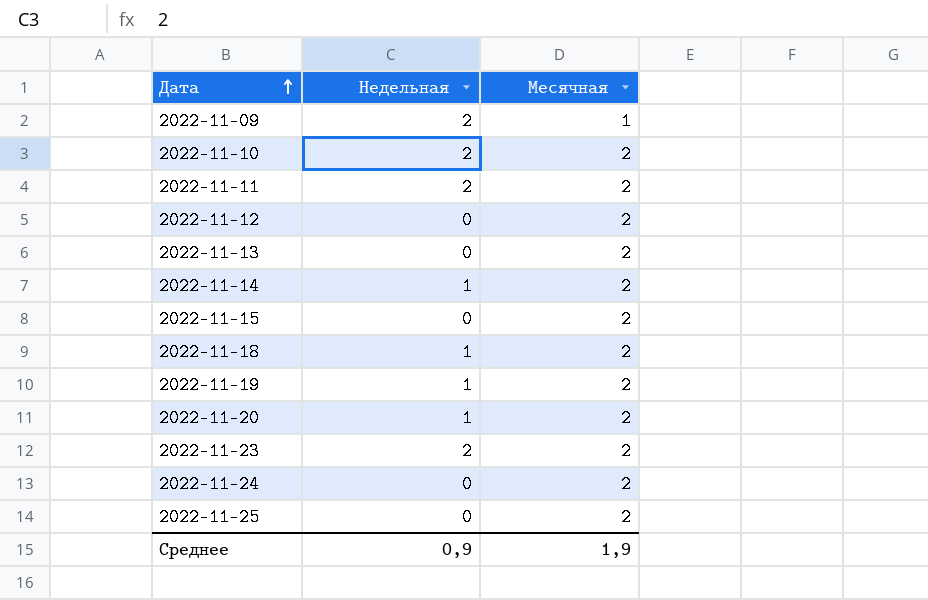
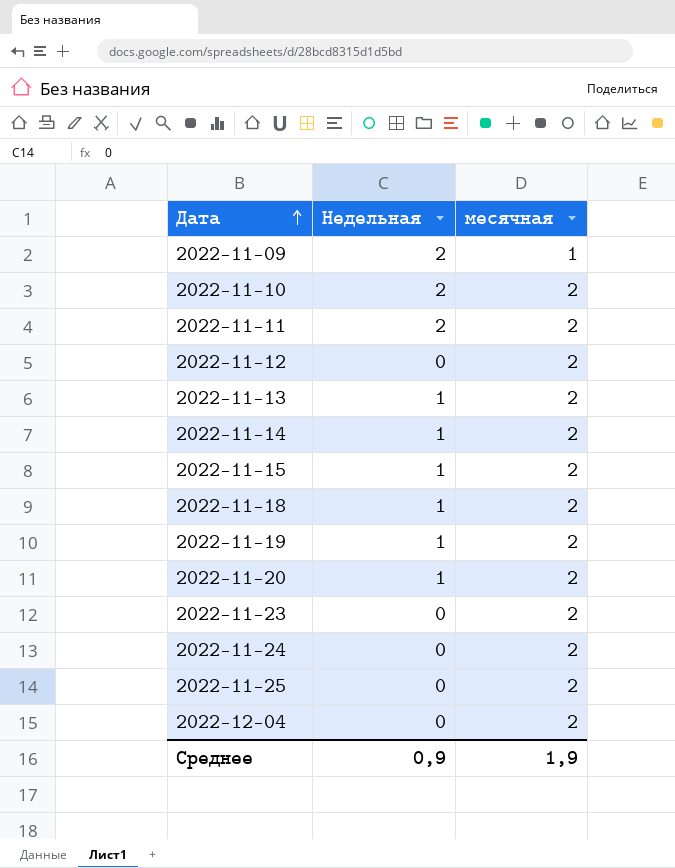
column name: Месячная -> месячная
2022-11-13 | Недельная: 0 -> 1
2022-11-15 | Недельная: 0 -> 1
2022-11-23 | Недельная: 2 -> 0
row 2022-12-04: none -> 0 | 2

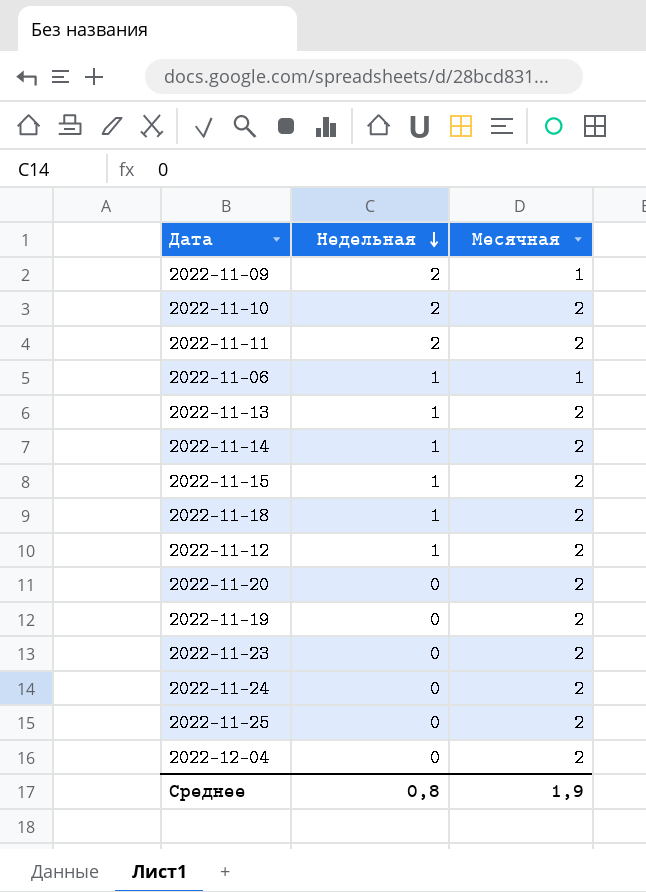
row order: Дата ascending -> Недельная descending
column name: месячная -> Месячная
row 2022-11-06: none -> 1 | 1
2022-11-12 | Недельная: 0 -> 1
2022-11-20 | Недельная: 1 -> 0
2022-11-19 | Недельная: 1 -> 0
Среднее | Недельная: 0,9 -> 0,8

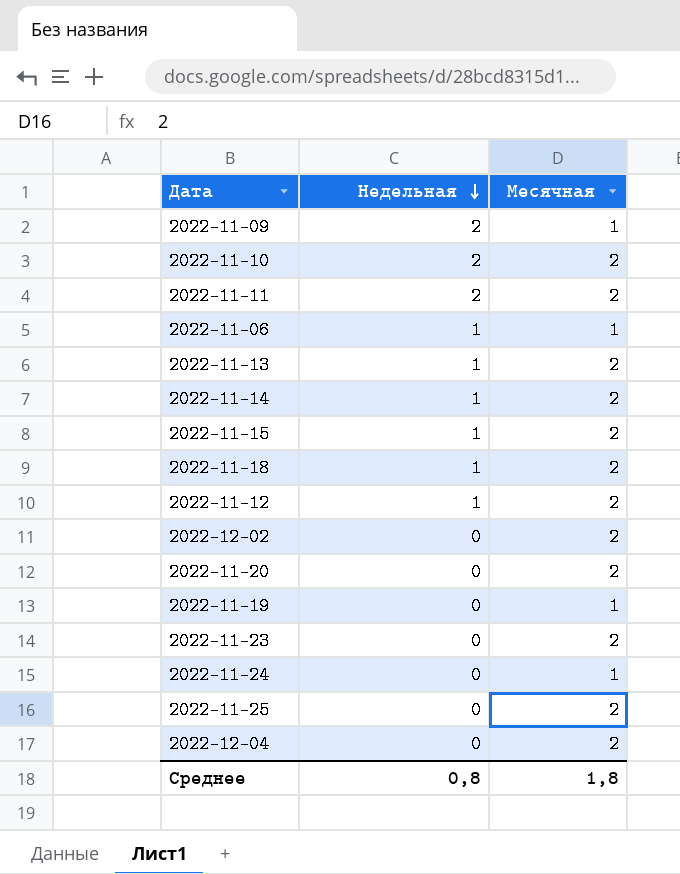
row 2022-12-02: none -> 0 | 2
2022-11-19 | Месячная: 2 -> 1
2022-11-24 | Месячная: 2 -> 1
Среднее | Месячная: 1,9 -> 1,8

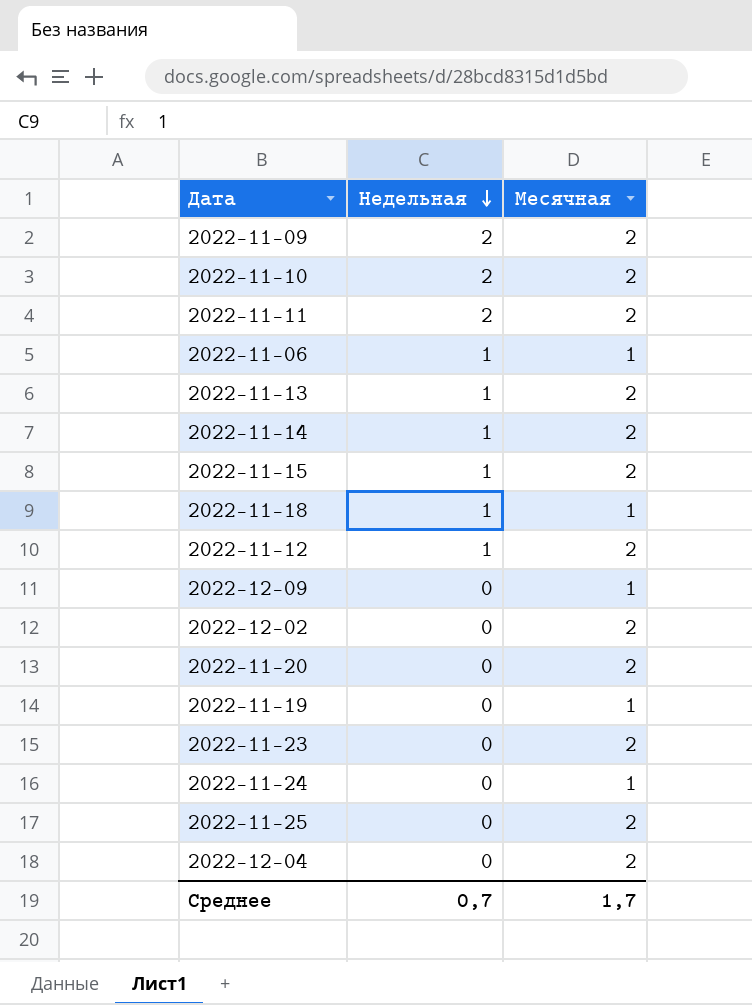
2022-11-09 | Месячная: 1 -> 2
2022-11-18 | Месячная: 2 -> 1
row 2022-12-09: none -> 0 | 1
Среднее | Недельная: 0,8 -> 0,7
Среднее | Месячная: 1,8 -> 1,7

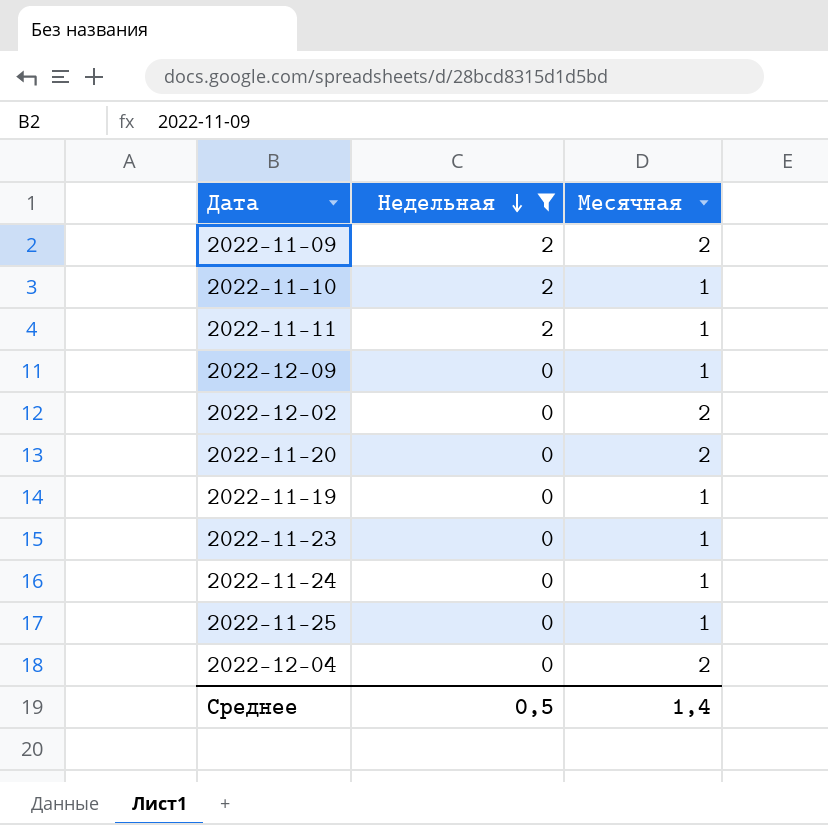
filter: none -> Недельная != 1
2022-11-10 | Месячная: 2 -> 1
2022-11-11 | Месячная: 2 -> 1
2022-11-23 | Месячная: 2 -> 1
2022-11-25 | Месячная: 2 -> 1
Среднее | Недельная: 0,7 -> 0,5
Среднее | Месячная: 1,7 -> 1,4

